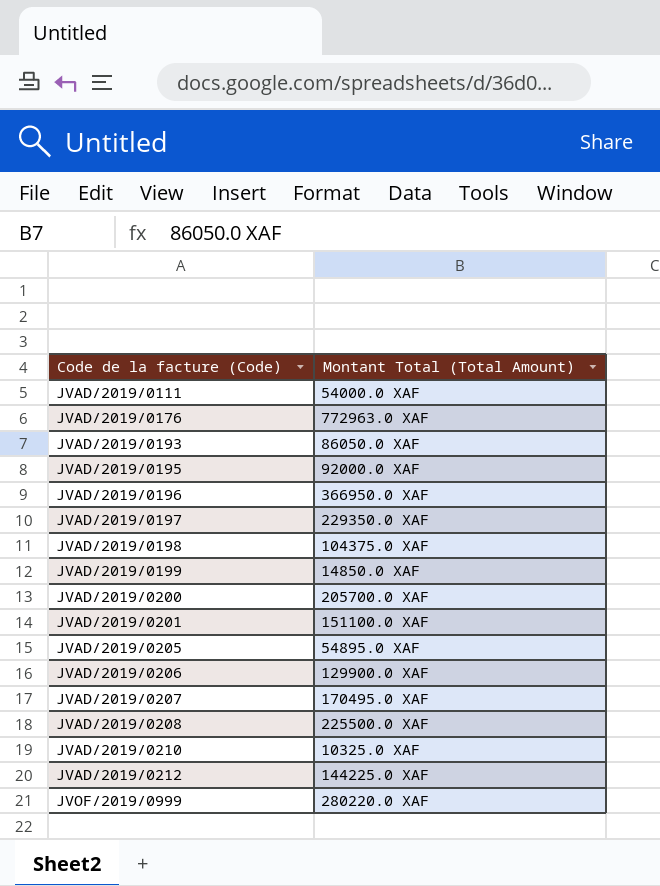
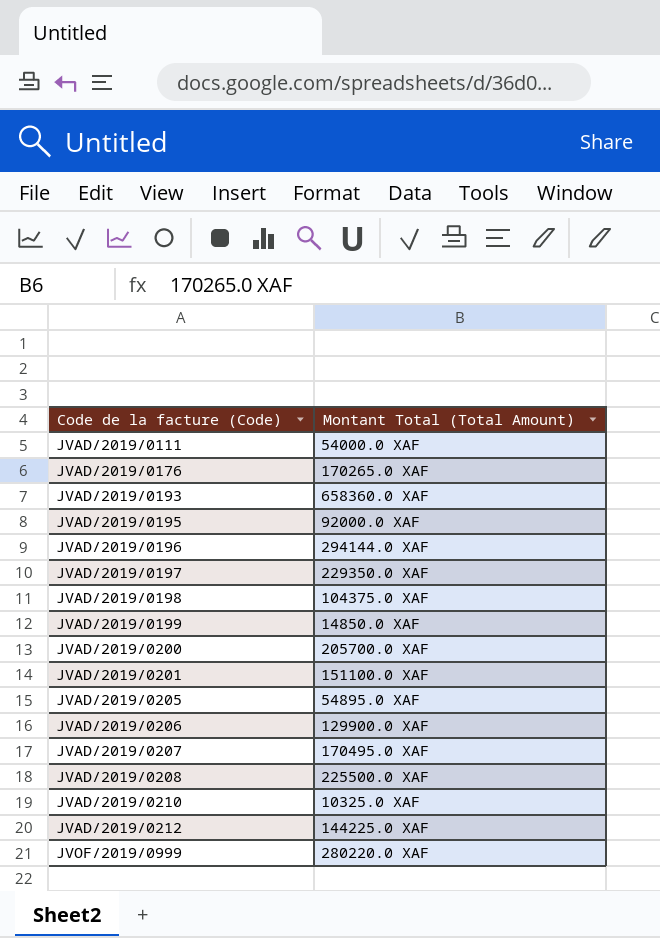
JVAD/2019/0176 | Montant Total (Total Amount): 772963.0 XAF -> 170265.0 XAF
JVAD/2019/0193 | Montant Total (Total Amount): 86050.0 XAF -> 658360.0 XAF
JVAD/2019/0196 | Montant Total (Total Amount): 366950.0 XAF -> 294144.0 XAF

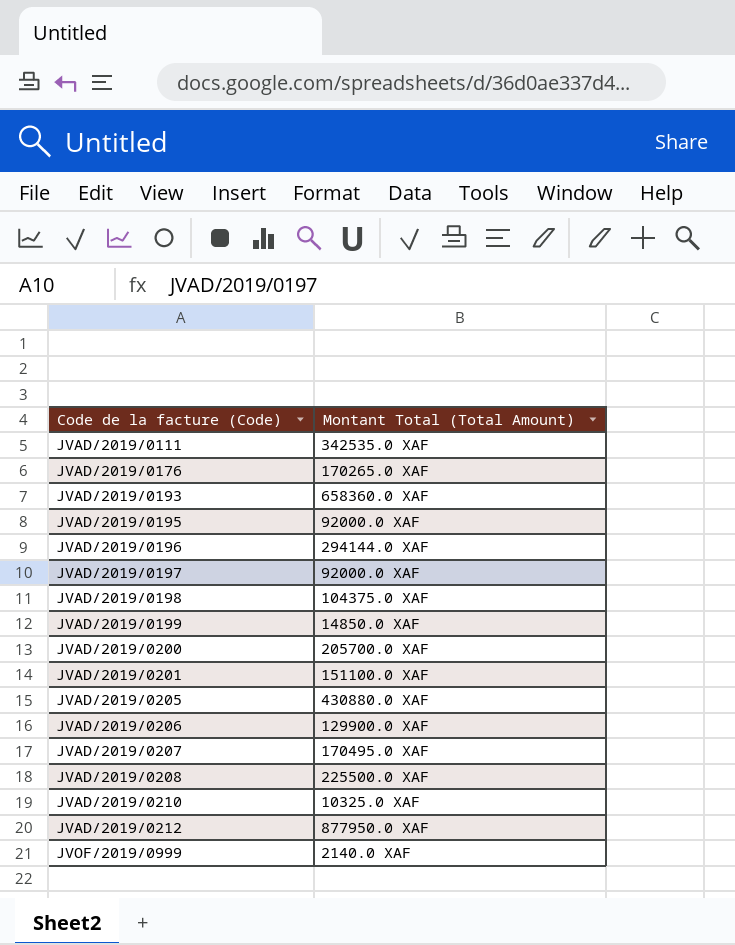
JVAD/2019/0111 | Montant Total (Total Amount): 54000.0 XAF -> 342535.0 XAF
JVAD/2019/0197 | Montant Total (Total Amount): 229350.0 XAF -> 92000.0 XAF
JVAD/2019/0205 | Montant Total (Total Amount): 54895.0 XAF -> 430880.0 XAF
JVAD/2019/0212 | Montant Total (Total Amount): 144225.0 XAF -> 877950.0 XAF
JVOF/2019/0999 | Montant Total (Total Amount): 280220.0 XAF -> 2140.0 XAF

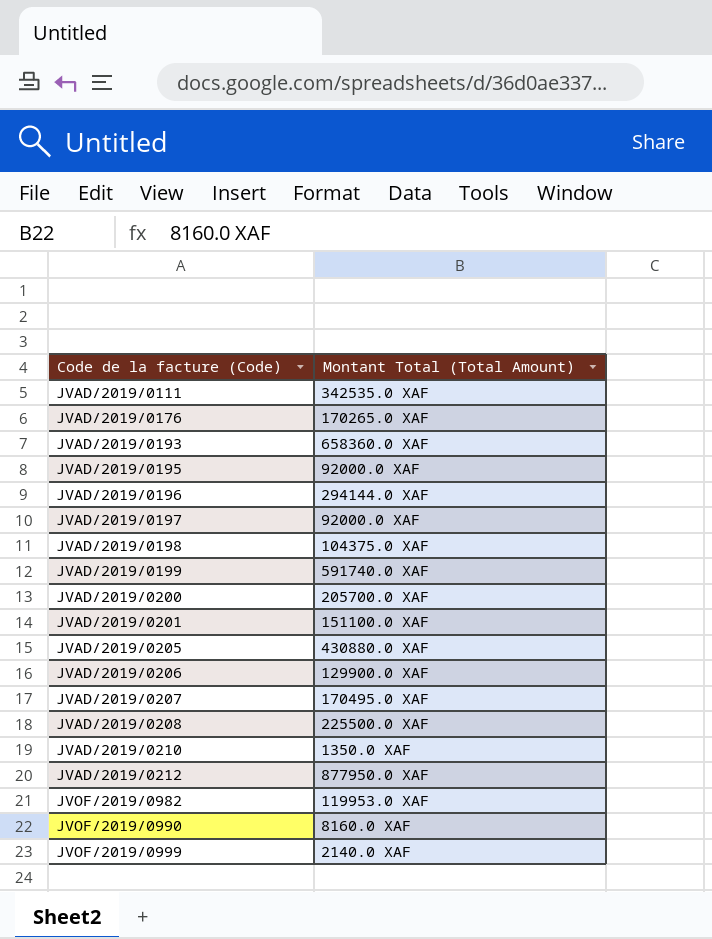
JVAD/2019/0199 | Montant Total (Total Amount): 14850.0 XAF -> 591740.0 XAF
JVAD/2019/0210 | Montant Total (Total Amount): 10325.0 XAF -> 1350.0 XAF
row JVOF/2019/0982: none -> 119953.0 XAF
row JVOF/2019/0990: none -> 8160.0 XAF

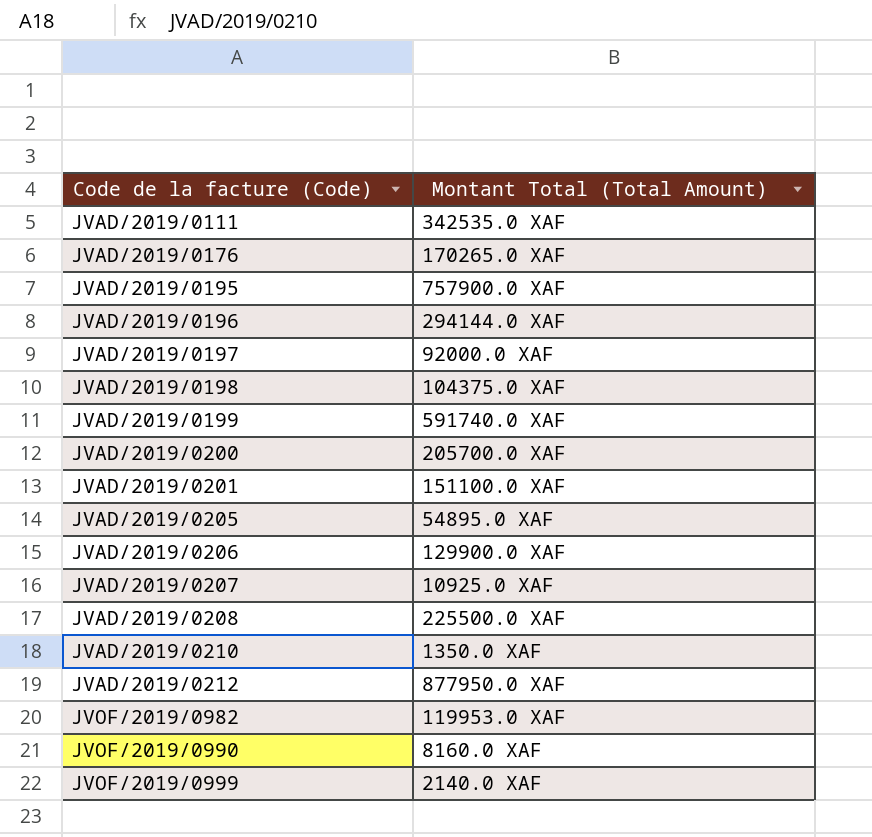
row JVAD/2019/0193: 658360.0 XAF -> none
JVAD/2019/0195 | Montant Total (Total Amount): 92000.0 XAF -> 757900.0 XAF
JVAD/2019/0205 | Montant Total (Total Amount): 430880.0 XAF -> 54895.0 XAF
JVAD/2019/0207 | Montant Total (Total Amount): 170495.0 XAF -> 10925.0 XAF

